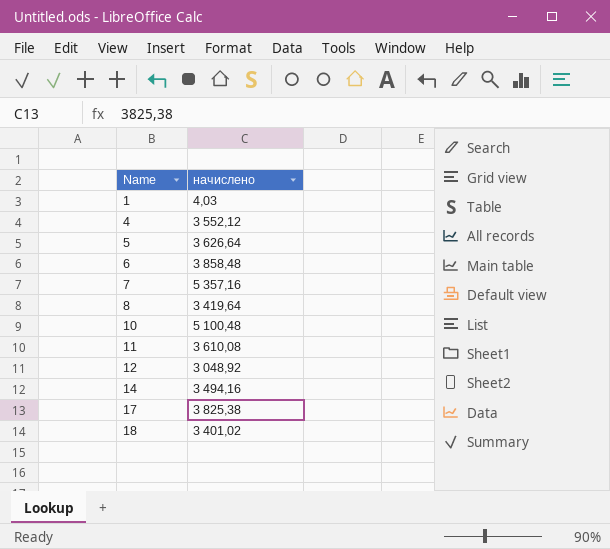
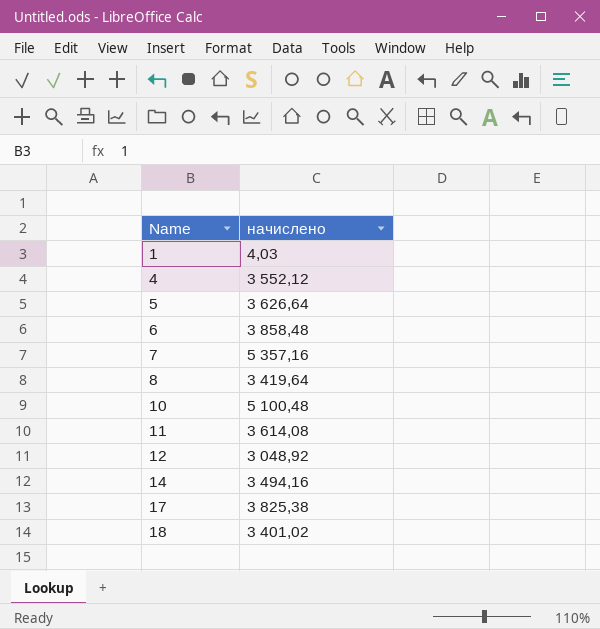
11 | начислено: 3 610,08 -> 3 614,08

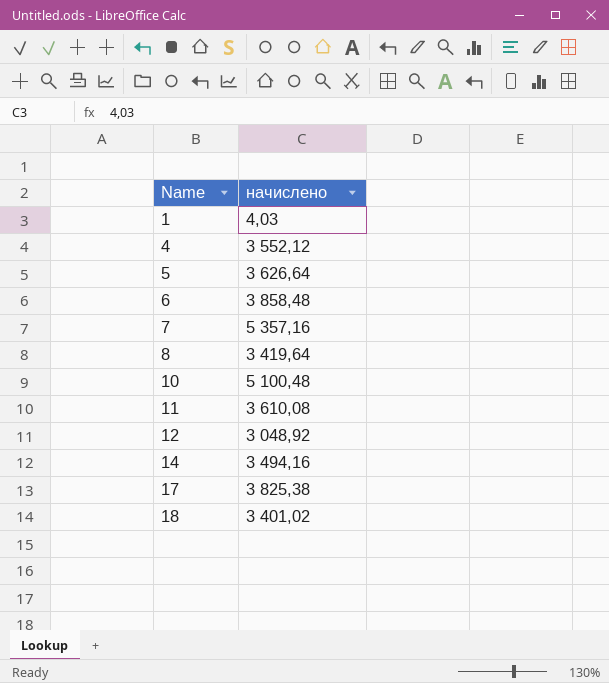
11 | начислено: 3 614,08 -> 3 610,08

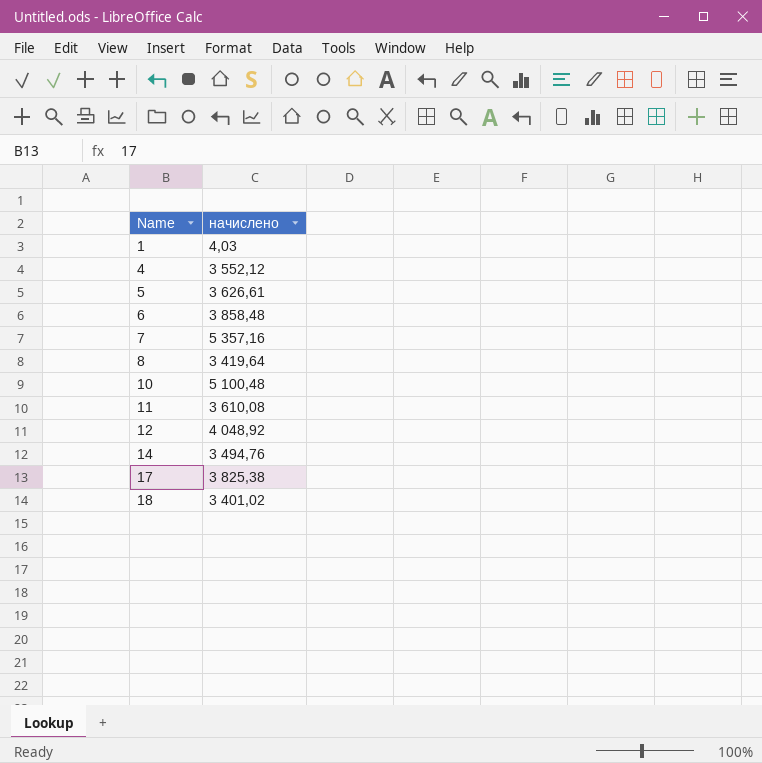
5 | начислено: 3 626,64 -> 3 626,61
12 | начислено: 3 048,92 -> 4 048,92
14 | начислено: 3 494,16 -> 3 494,76

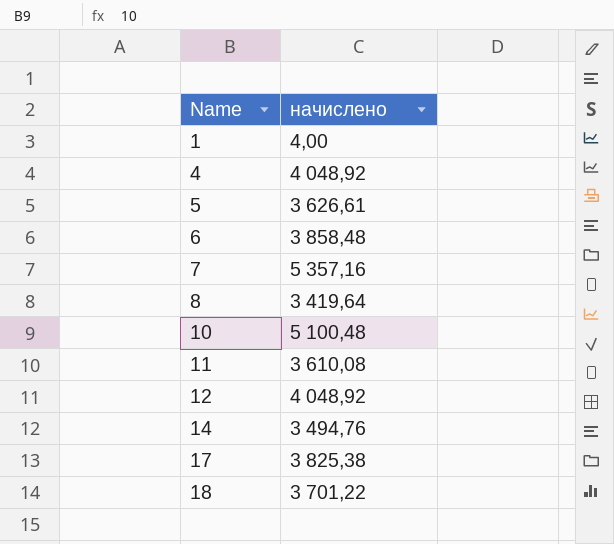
1 | начислено: 4,03 -> 4,00
4 | начислено: 3 552,12 -> 4 048,92
18 | начислено: 3 401,02 -> 3 701,22

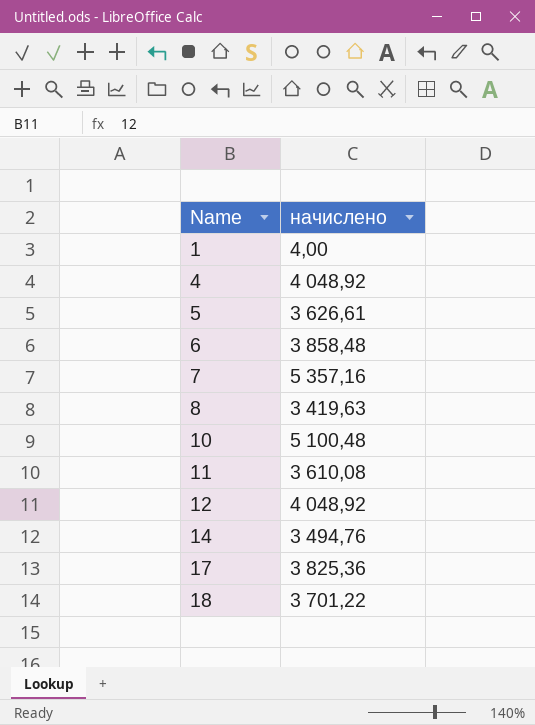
8 | начислено: 3 419,64 -> 3 419,63
17 | начислено: 3 825,38 -> 3 825,36

